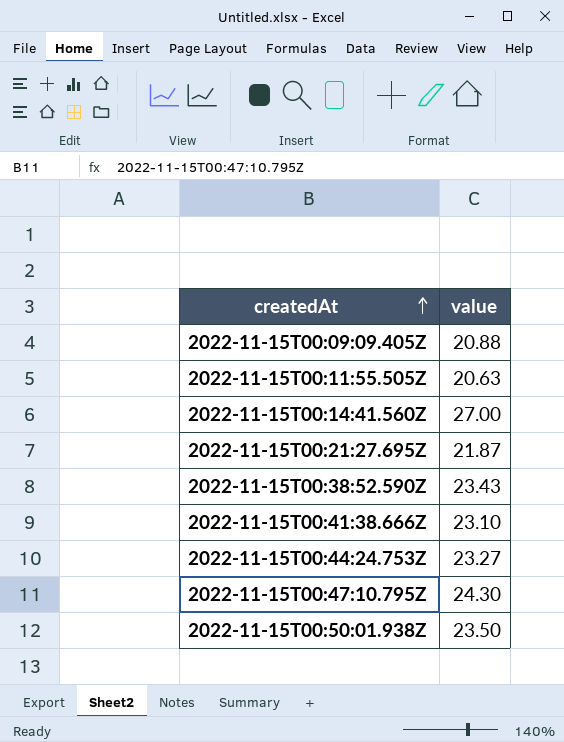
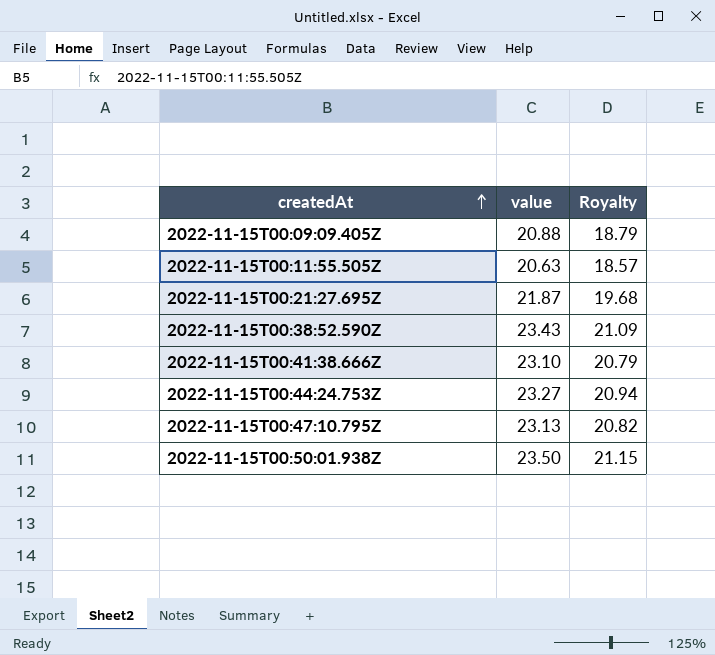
column Royalty | formula: none -> [value] * 0.9
row 2022-11-15T00:14:41.560Z: 27.00 -> none
2022-11-15T00:47:10.795Z | value: 24.30 -> 23.13

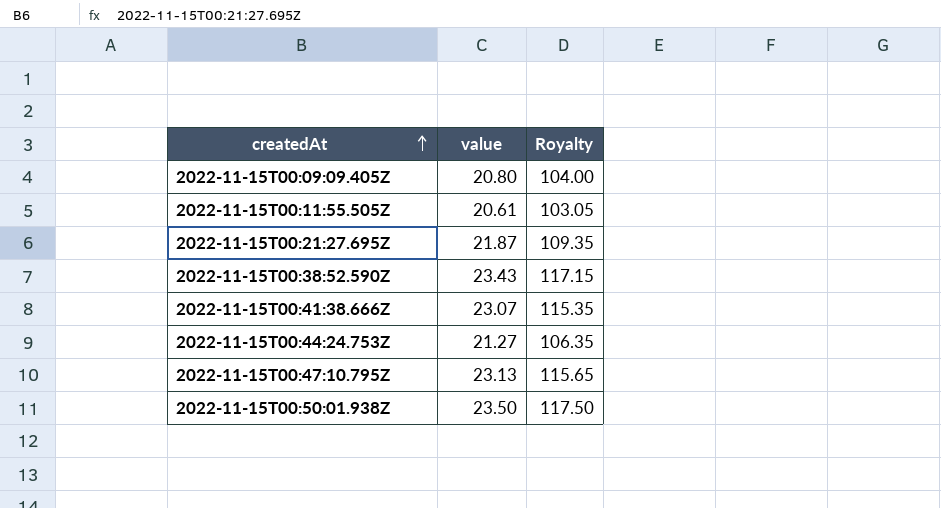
column Royalty | formula: [value] * 0.9 -> [value] * 5
2022-11-15T00:09:09.405Z | value: 20.88 -> 20.80
2022-11-15T00:11:55.505Z | value: 20.63 -> 20.61
2022-11-15T00:41:38.666Z | value: 23.10 -> 23.07
2022-11-15T00:44:24.753Z | value: 23.27 -> 21.27

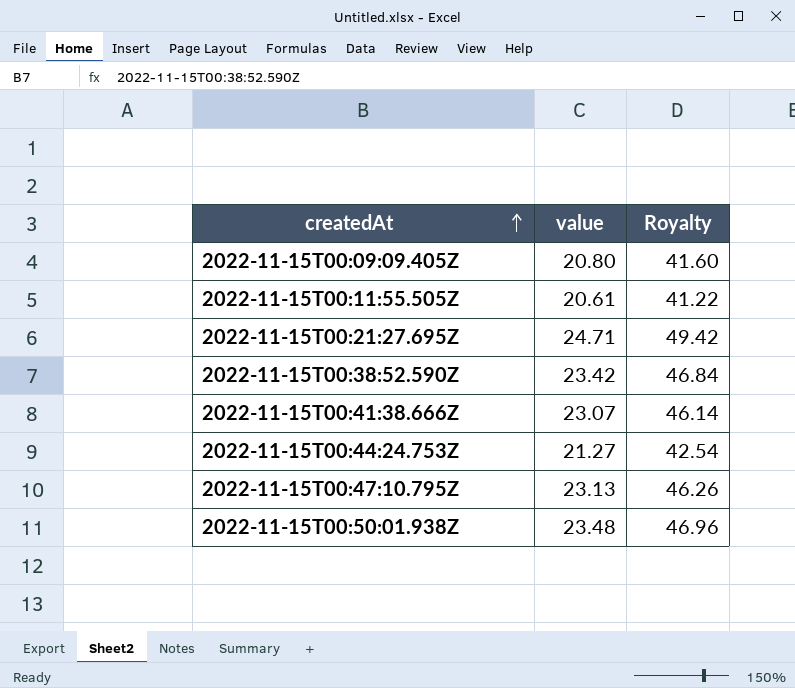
column Royalty | formula: [value] * 5 -> [value] * 2
2022-11-15T00:21:27.695Z | value: 21.87 -> 24.71
2022-11-15T00:38:52.590Z | value: 23.43 -> 23.42
2022-11-15T00:50:01.938Z | value: 23.50 -> 23.48

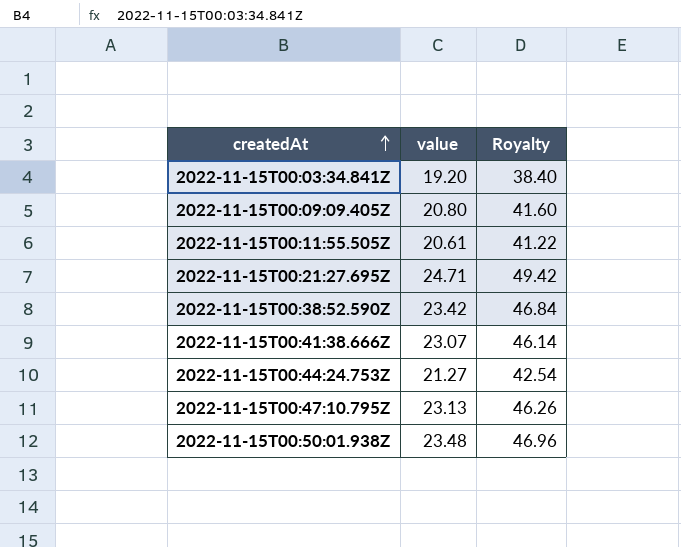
row 2022-11-15T00:03:34.841Z: none -> 19.20 | 38.40

